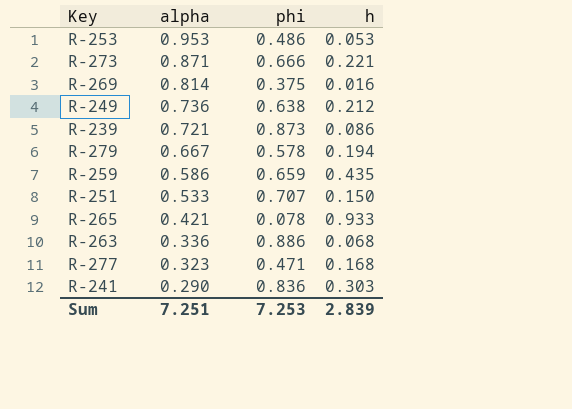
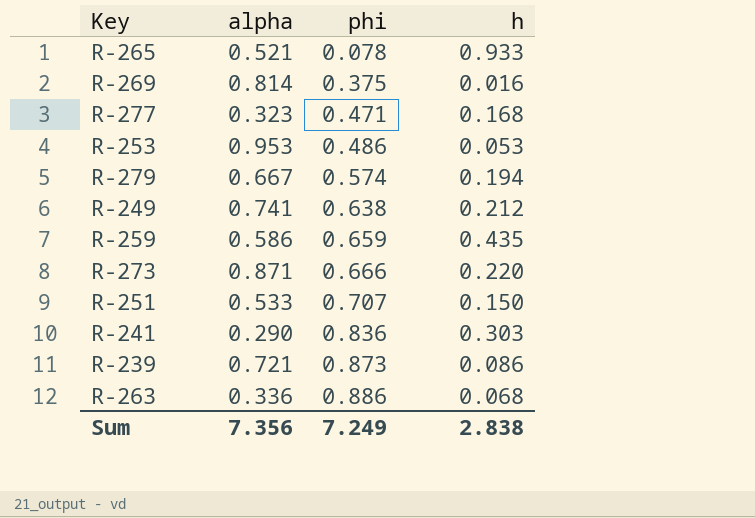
row order: alpha descending -> phi ascending
R-265 | alpha: 0.421 -> 0.521
R-279 | phi: 0.578 -> 0.574
R-249 | alpha: 0.736 -> 0.741
R-273 | h: 0.221 -> 0.220
Sum | alpha: 7.251 -> 7.356
Sum | phi: 7.253 -> 7.249
Sum | h: 2.839 -> 2.838

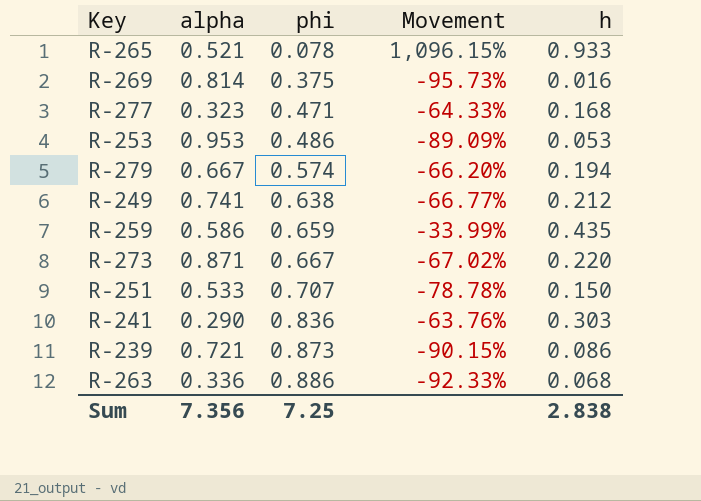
column Movement | formula: none -> ([h] - [phi]) / [phi]
R-273 | phi: 0.666 -> 0.667
Sum | phi: 7.249 -> 7.25

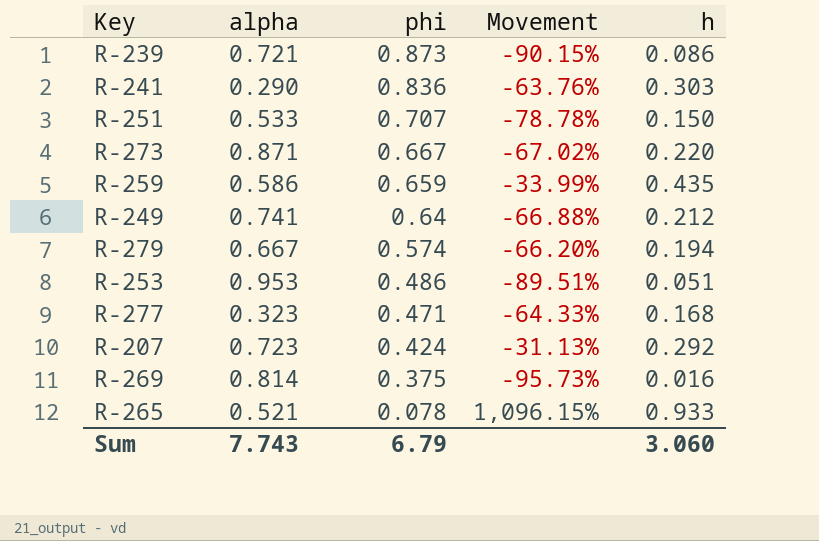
row order: phi ascending -> phi descending
row R-263: 0.336 | 0.886 | -92.33% | 0.068 -> none
R-249 | phi: 0.638 -> 0.64
R-249 | Movement: -66.77% -> -66.88%
R-253 | Movement: -89.09% -> -89.51%
R-253 | h: 0.053 -> 0.051
row R-207: none -> 0.723 | 0.424 | -31.13% | 0.292
Sum | alpha: 7.356 -> 7.743
Sum | phi: 7.25 -> 6.79
Sum | h: 2.838 -> 3.060

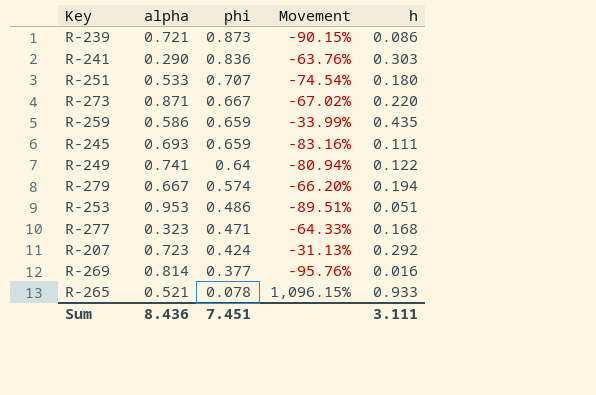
R-251 | Movement: -78.78% -> -74.54%
R-251 | h: 0.150 -> 0.180
row R-245: none -> 0.693 | 0.659 | -83.16% | 0.111
R-249 | Movement: -66.88% -> -80.94%
R-249 | h: 0.212 -> 0.122
R-269 | phi: 0.375 -> 0.377
R-269 | Movement: -95.73% -> -95.76%
Sum | alpha: 7.743 -> 8.436
Sum | phi: 6.79 -> 7.451
Sum | h: 3.060 -> 3.111

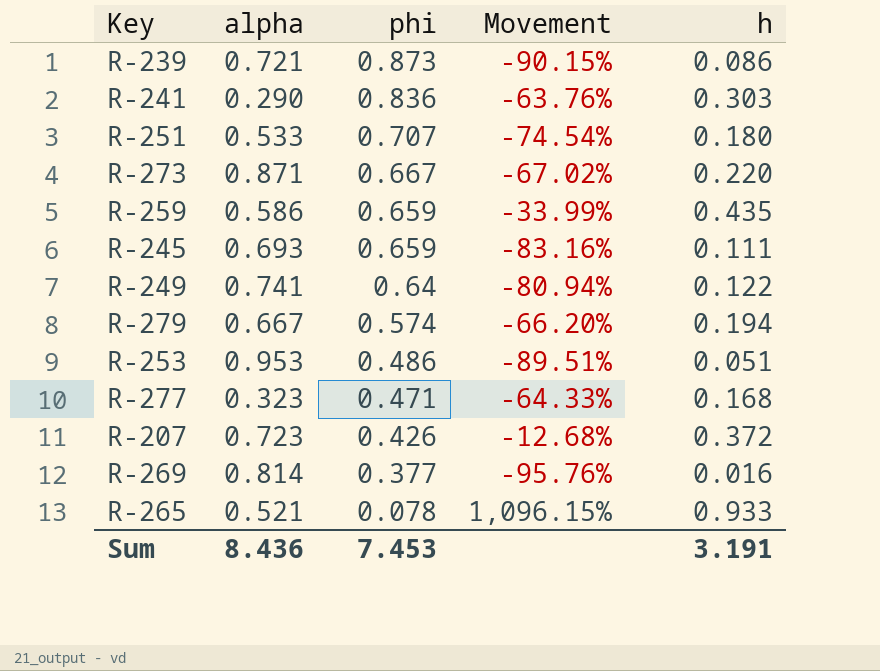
R-207 | phi: 0.424 -> 0.426
R-207 | Movement: -31.13% -> -12.68%
R-207 | h: 0.292 -> 0.372
Sum | phi: 7.451 -> 7.453
Sum | h: 3.111 -> 3.191

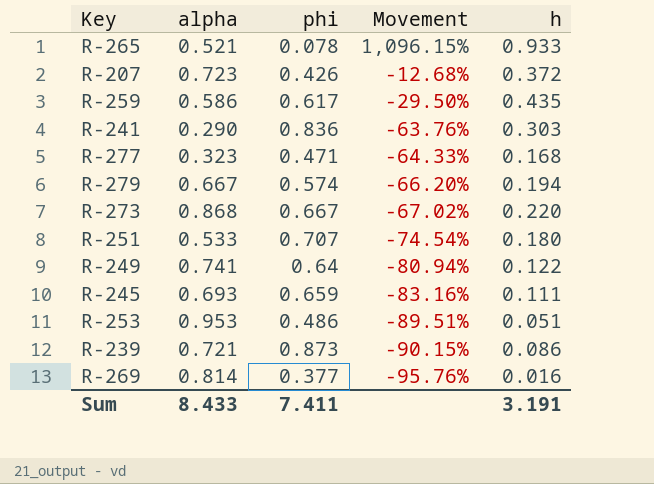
row order: phi descending -> Movement descending
R-259 | phi: 0.659 -> 0.617
R-259 | Movement: -33.99% -> -29.50%
R-273 | alpha: 0.871 -> 0.868
Sum | alpha: 8.436 -> 8.433
Sum | phi: 7.453 -> 7.411

